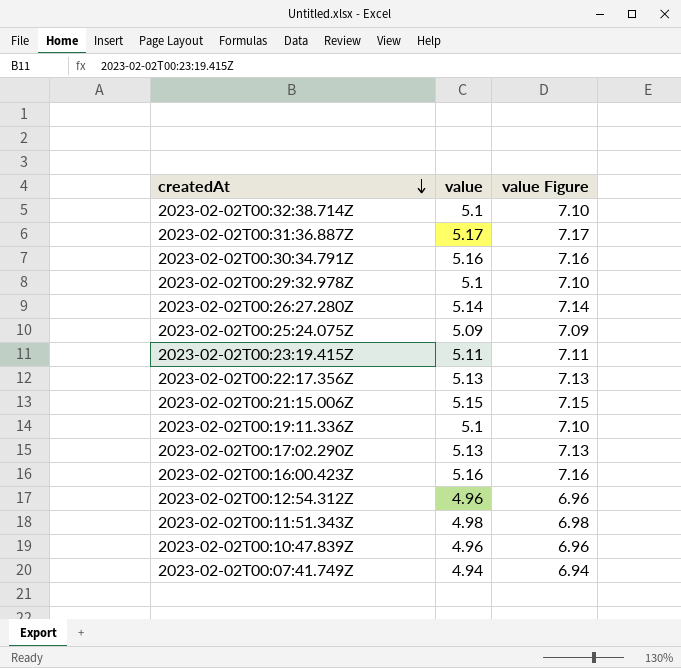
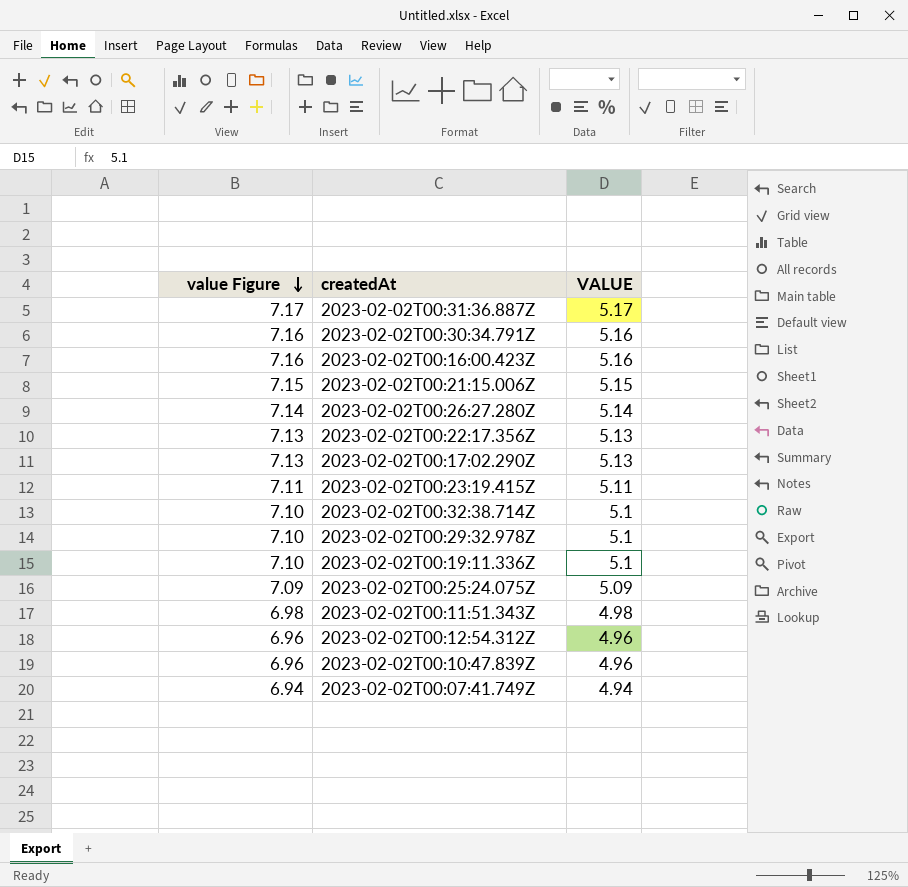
row order: createdAt descending -> value Figure descending
column value Figure | position: 3 -> 1
column name: value -> VALUE

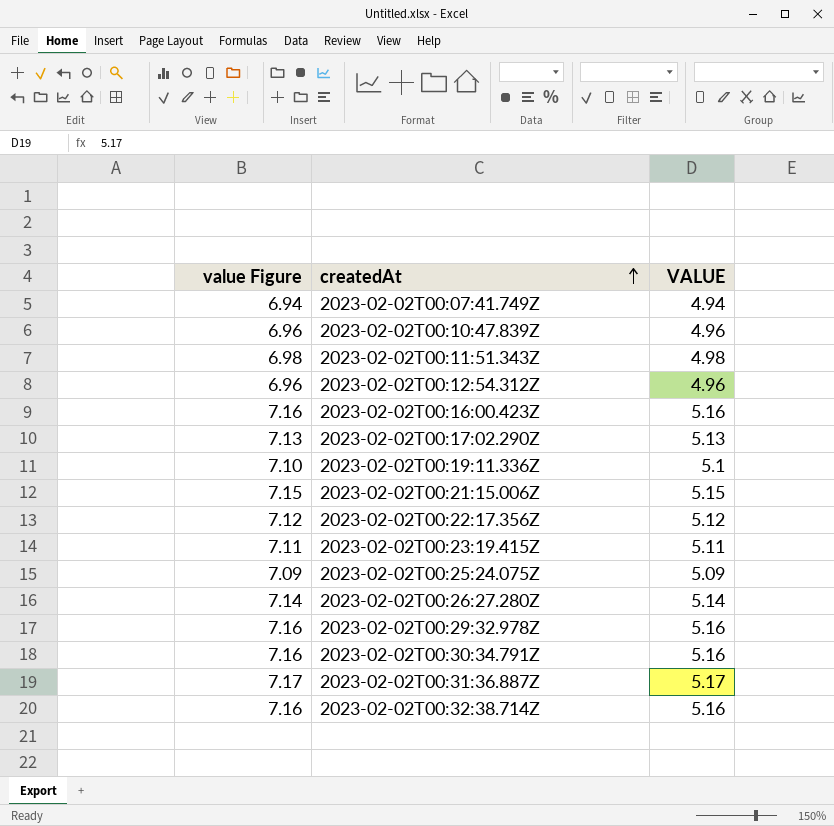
row order: value Figure descending -> createdAt ascending
2023-02-02T00:22:17.356Z | value Figure: 7.13 -> 7.12
2023-02-02T00:22:17.356Z | VALUE: 5.13 -> 5.12
2023-02-02T00:29:32.978Z | value Figure: 7.10 -> 7.16
2023-02-02T00:29:32.978Z | VALUE: 5.1 -> 5.16
2023-02-02T00:32:38.714Z | value Figure: 7.10 -> 7.16
2023-02-02T00:32:38.714Z | VALUE: 5.1 -> 5.16

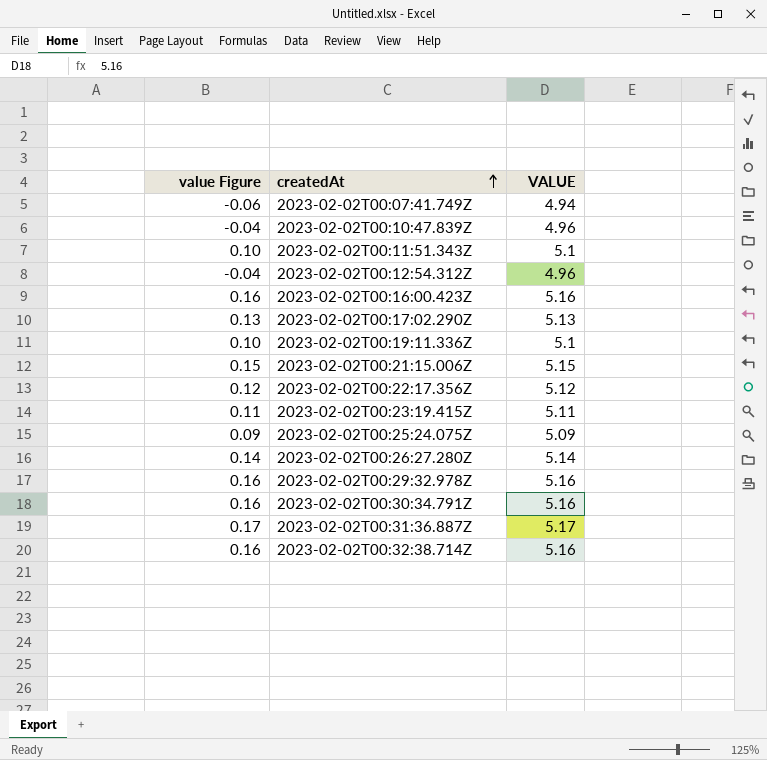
column value Figure | formula: [VALUE] + 2 -> [VALUE] - 5
2023-02-02T00:11:51.343Z | VALUE: 4.98 -> 5.1

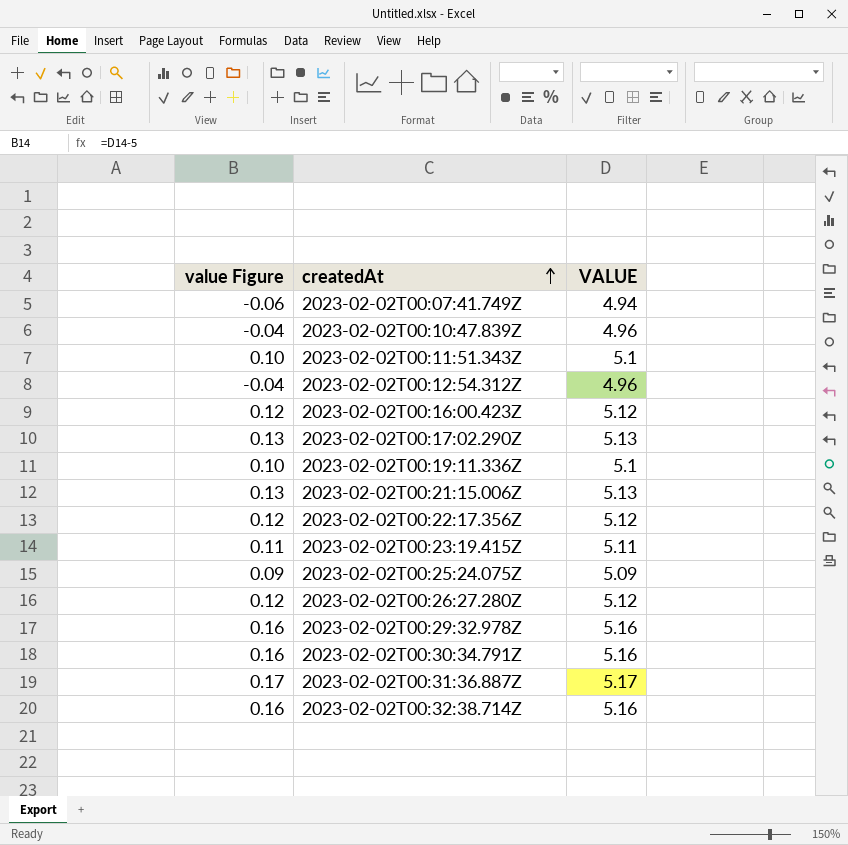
2023-02-02T00:16:00.423Z | value Figure: 0.16 -> 0.12
2023-02-02T00:16:00.423Z | VALUE: 5.16 -> 5.12
2023-02-02T00:21:15.006Z | value Figure: 0.15 -> 0.13
2023-02-02T00:21:15.006Z | VALUE: 5.15 -> 5.13
2023-02-02T00:26:27.280Z | value Figure: 0.14 -> 0.12
2023-02-02T00:26:27.280Z | VALUE: 5.14 -> 5.12

